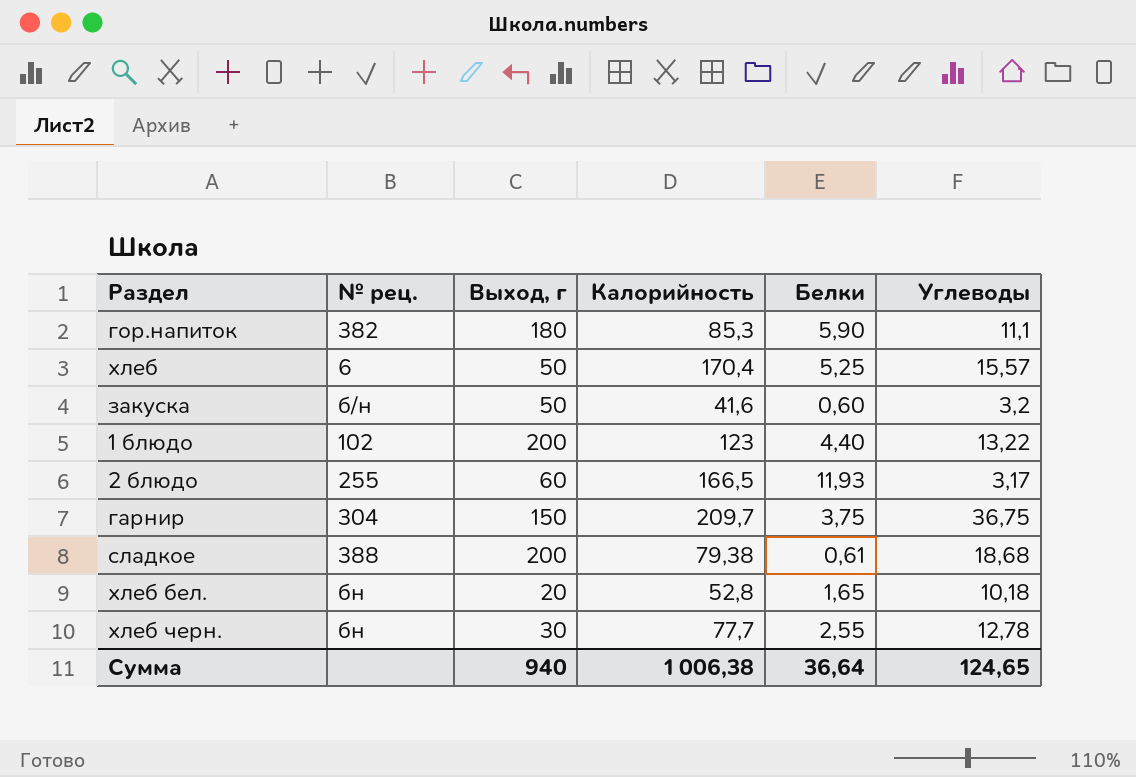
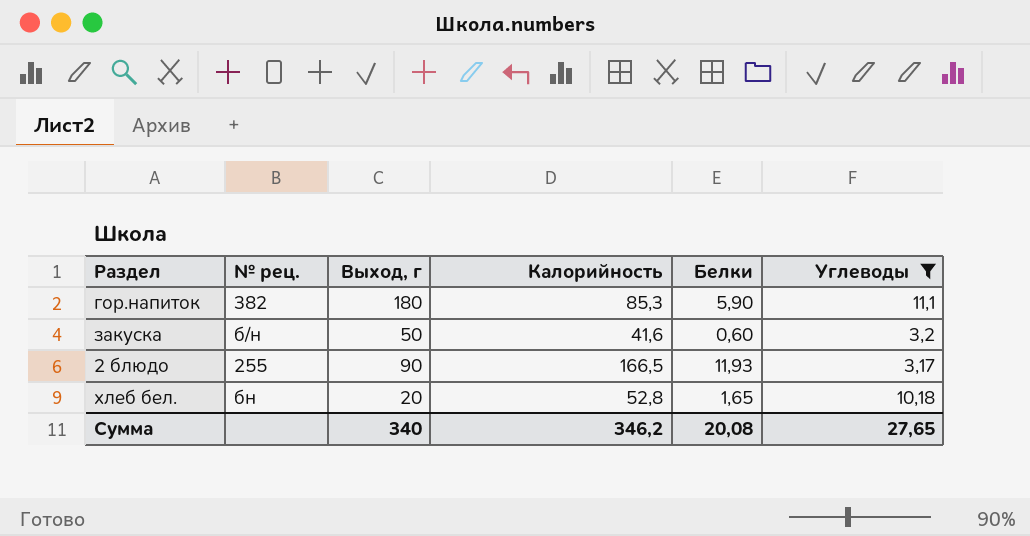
filter: none -> Углеводы <= 11,1
2 блюдо | Выход, г: 60 -> 90
Сумма | Выход, г: 940 -> 340
Сумма | Калорийность: 1 006,38 -> 346,2
Сумма | Белки: 36,64 -> 20,08
Сумма | Углеводы: 124,65 -> 27,65

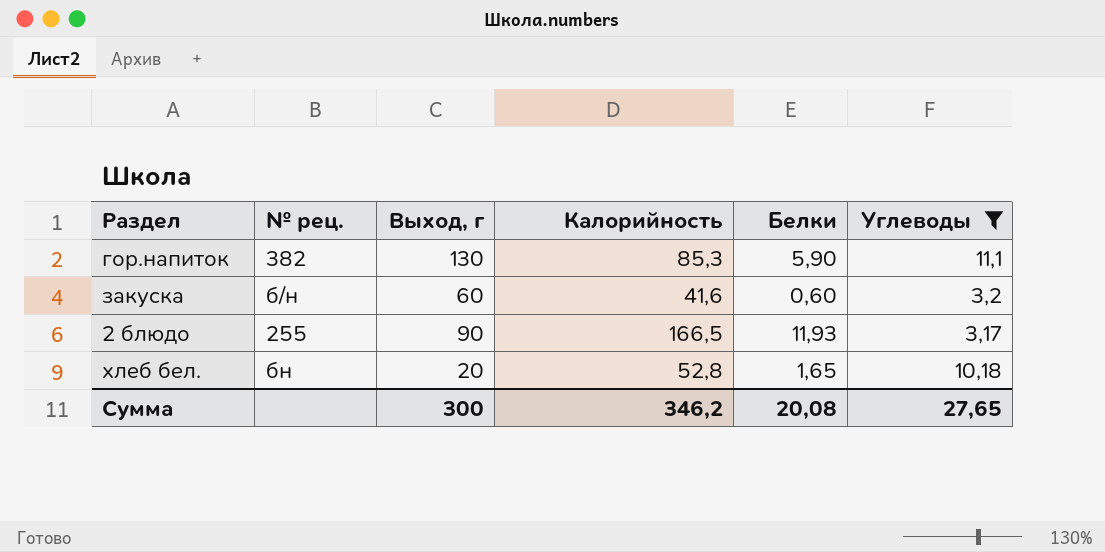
гор.напиток | Выход, г: 180 -> 130
закуска | Выход, г: 50 -> 60
Сумма | Выход, г: 340 -> 300

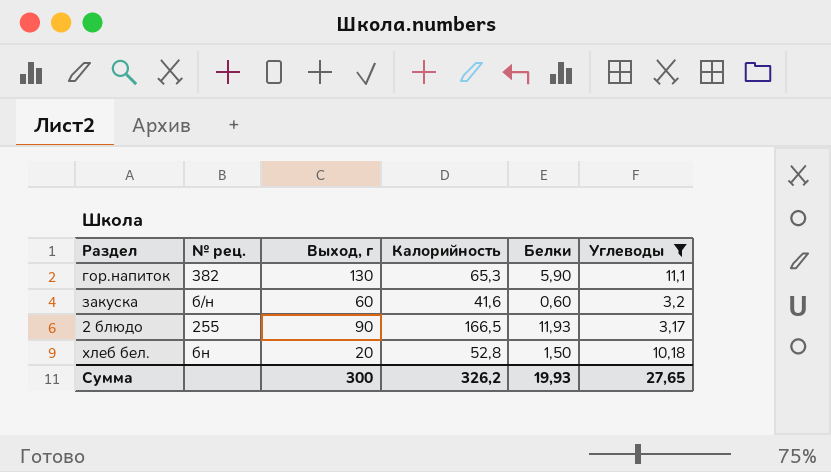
гор.напиток | Калорийность: 85,3 -> 65,3
хлеб бел. | Белки: 1,65 -> 1,50
Сумма | Калорийность: 346,2 -> 326,2
Сумма | Белки: 20,08 -> 19,93

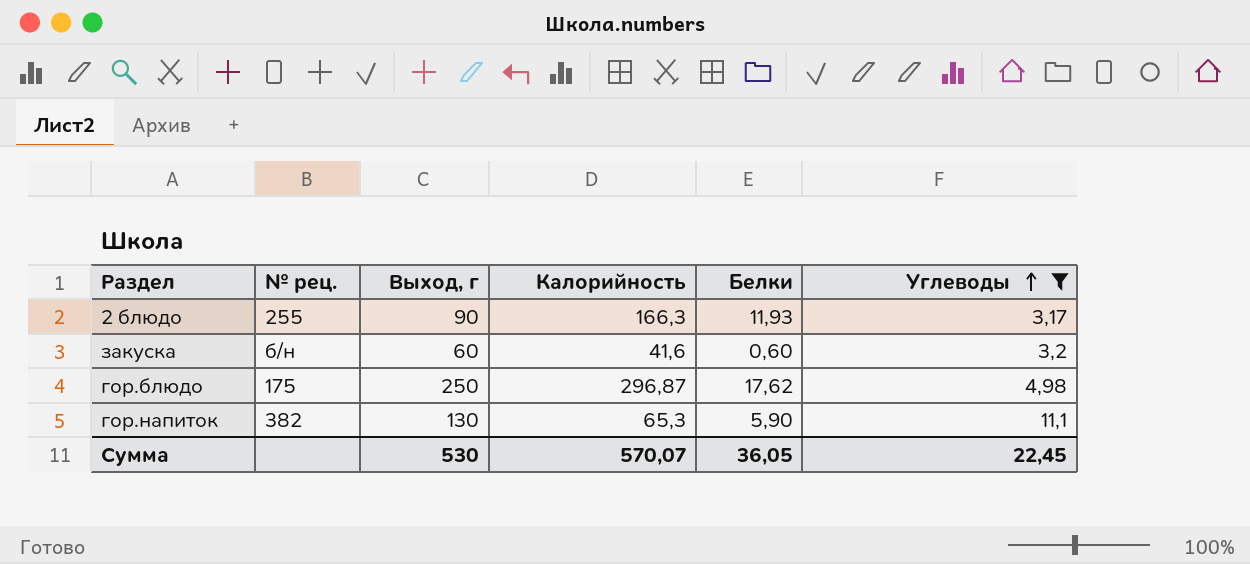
row order: none -> Углеводы ascending
row хлеб бел.: бн | 20 | 52,8 | 1,50 | 10,18 -> none
2 блюдо | Калорийность: 166,5 -> 166,3
row гор.блюдо: none -> 175 | 250 | 296,87 | 17,62 | 4,98
Сумма | Выход, г: 300 -> 530
Сумма | Калорийность: 326,2 -> 570,07
Сумма | Белки: 19,93 -> 36,05
Сумма | Углеводы: 27,65 -> 22,45

